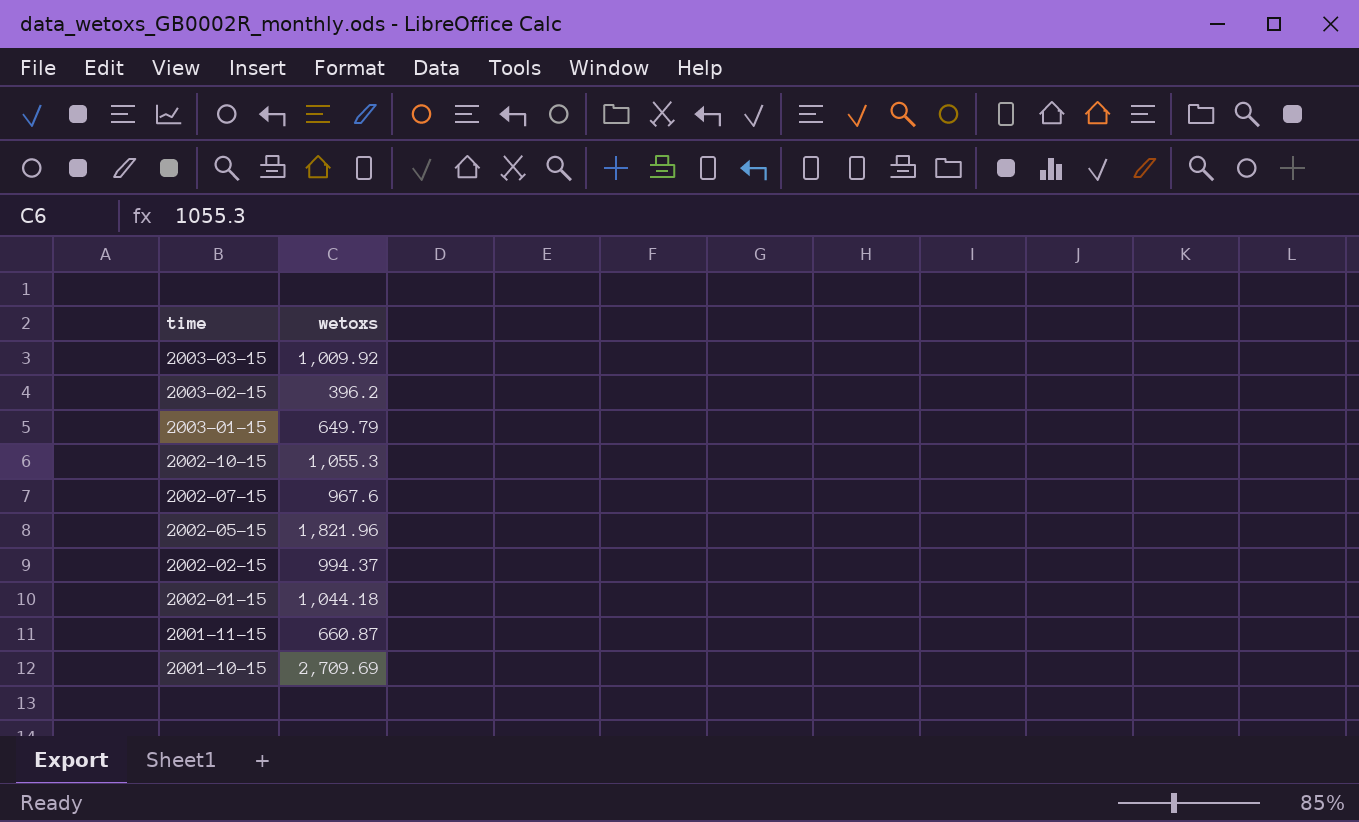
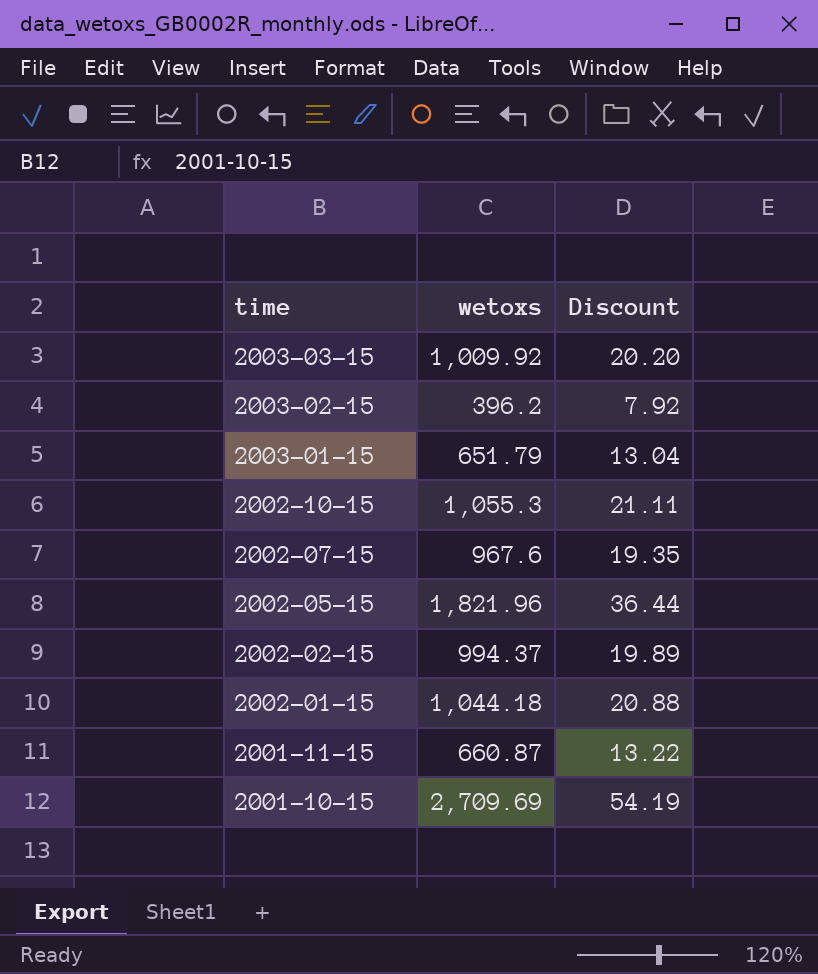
column Discount | formula: none -> [wetoxs] * 0.02
2003-01-15 | wetoxs: 649.79 -> 651.79

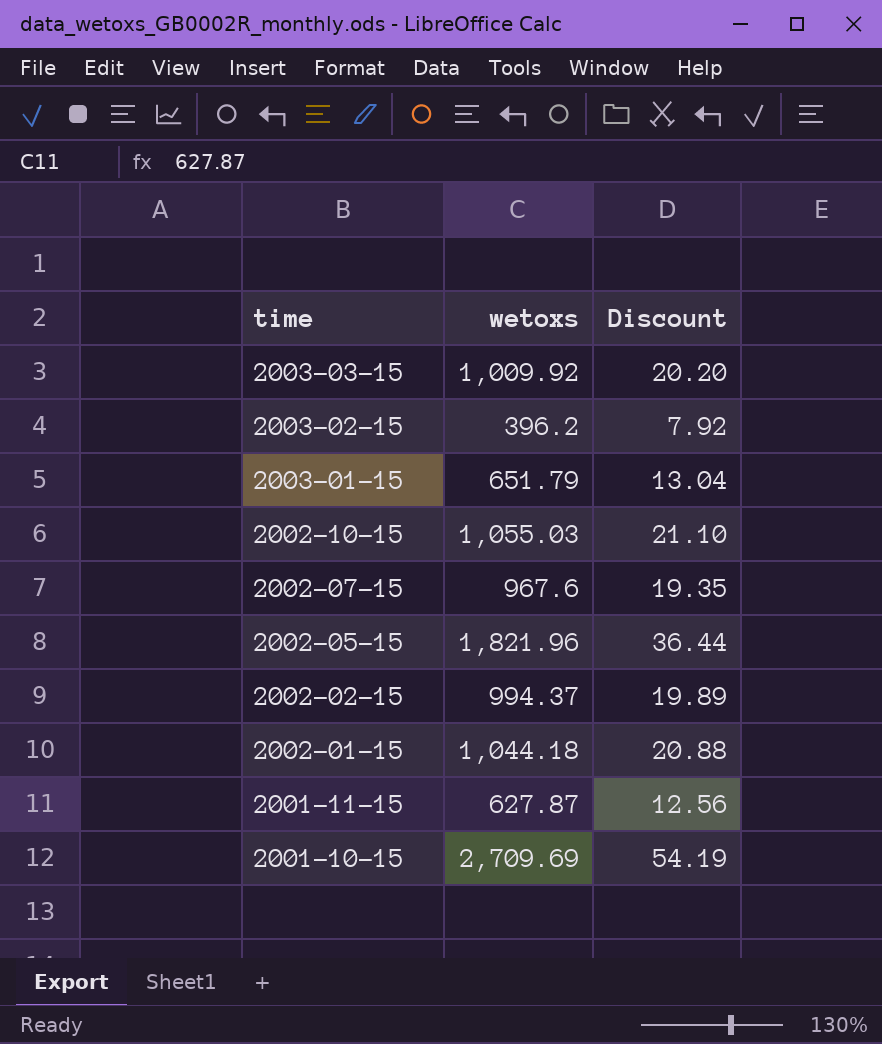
2002-10-15 | wetoxs: 1,055.3 -> 1,055.03
2002-10-15 | Discount: 21.11 -> 21.10
2001-11-15 | wetoxs: 660.87 -> 627.87
2001-11-15 | Discount: 13.22 -> 12.56

